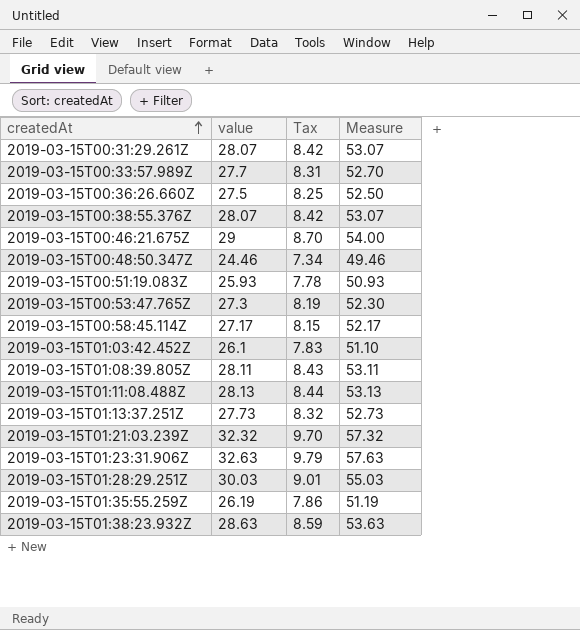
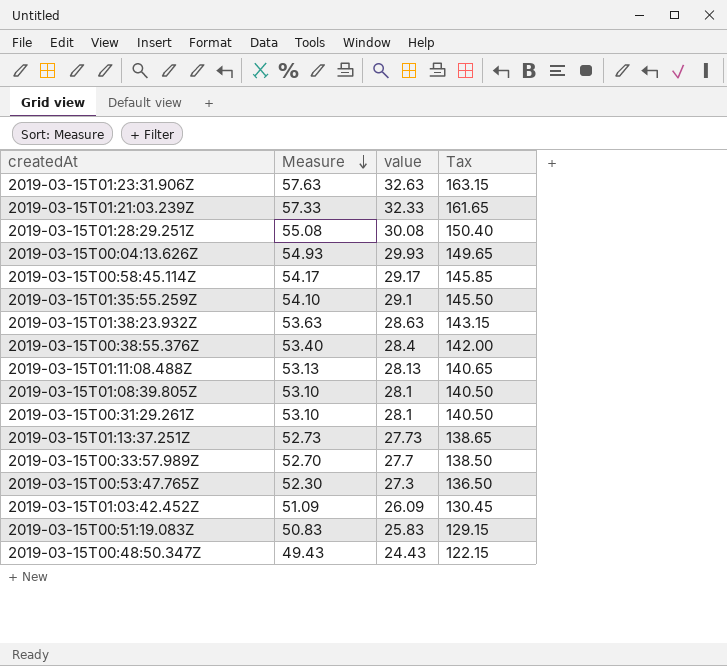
row order: createdAt ascending -> Measure descending
column Measure | position: 4 -> 2
column Tax | formula: [value] * 0.3 -> [value] * 5
row 2019-03-15T00:36:26.660Z: 27.5 | 8.25 | 52.50 -> none
row 2019-03-15T00:46:21.675Z: 29 | 8.70 | 54.00 -> none
2019-03-15T01:21:03.239Z | Measure: 57.32 -> 57.33
2019-03-15T01:21:03.239Z | value: 32.32 -> 32.33
2019-03-15T01:28:29.251Z | Measure: 55.03 -> 55.08
2019-03-15T01:28:29.251Z | value: 30.03 -> 30.08
row 2019-03-15T00:04:13.626Z: none -> 54.93 | 29.93 | 149.65
2019-03-15T00:58:45.114Z | Measure: 52.17 -> 54.17
2019-03-15T00:58:45.114Z | value: 27.17 -> 29.17
2019-03-15T01:35:55.259Z | Measure: 51.19 -> 54.10
2019-03-15T01:35:55.259Z | value: 26.19 -> 29.1
2019-03-15T00:38:55.376Z | Measure: 53.07 -> 53.40
2019-03-15T00:38:55.376Z | value: 28.07 -> 28.4
2019-03-15T01:08:39.805Z | Measure: 53.11 -> 53.10
2019-03-15T01:08:39.805Z | value: 28.11 -> 28.1
2019-03-15T00:31:29.261Z | Measure: 53.07 -> 53.10
2019-03-15T00:31:29.261Z | value: 28.07 -> 28.1
2019-03-15T01:03:42.452Z | Measure: 51.10 -> 51.09
2019-03-15T01:03:42.452Z | value: 26.1 -> 26.09
2019-03-15T00:51:19.083Z | Measure: 50.93 -> 50.83
2019-03-15T00:51:19.083Z | value: 25.93 -> 25.83
2019-03-15T00:48:50.347Z | Measure: 49.46 -> 49.43
2019-03-15T00:48:50.347Z | value: 24.46 -> 24.43

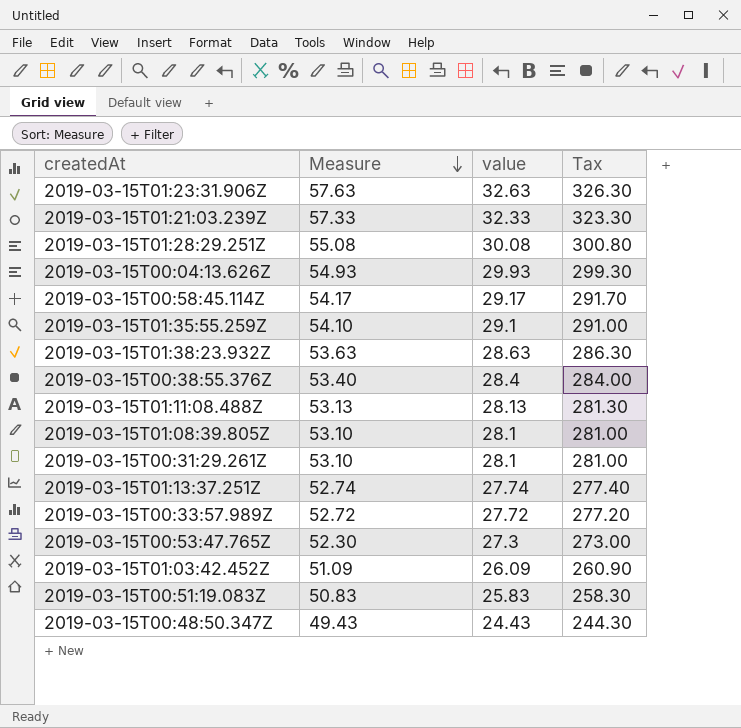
column Tax | formula: [value] * 5 -> [value] * 10
2019-03-15T01:13:37.251Z | Measure: 52.73 -> 52.74
2019-03-15T01:13:37.251Z | value: 27.73 -> 27.74
2019-03-15T00:33:57.989Z | Measure: 52.70 -> 52.72
2019-03-15T00:33:57.989Z | value: 27.7 -> 27.72

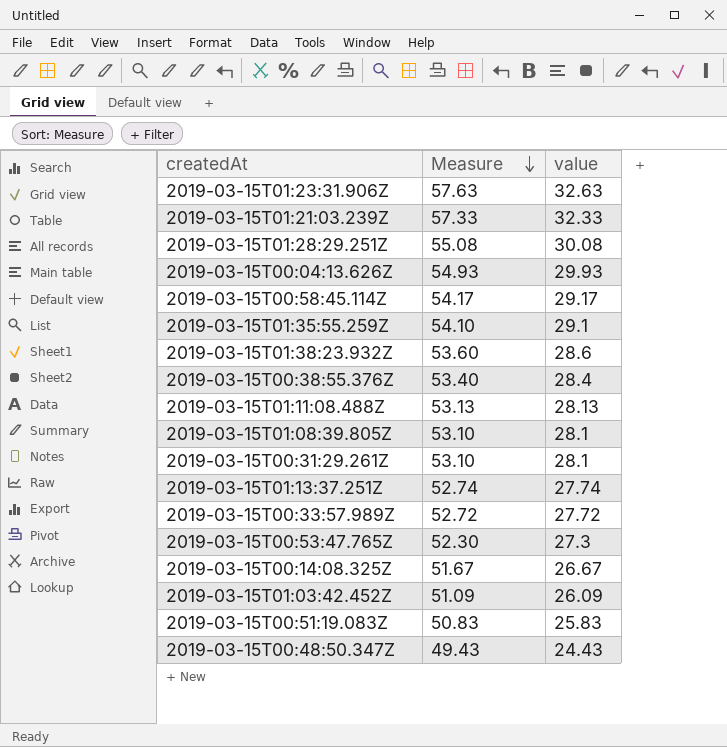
column Tax | formula: [value] * 10 -> none
2019-03-15T01:38:23.932Z | Measure: 53.63 -> 53.60
2019-03-15T01:38:23.932Z | value: 28.63 -> 28.6
row 2019-03-15T00:14:08.325Z: none -> 51.67 | 26.67

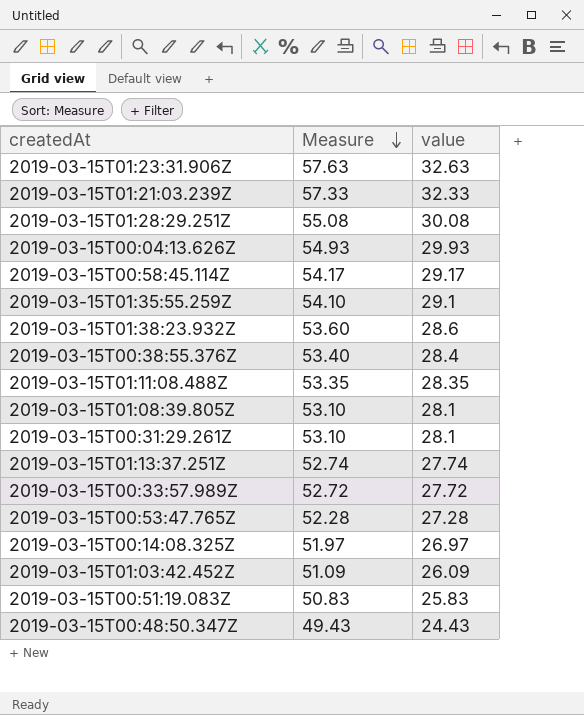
2019-03-15T01:11:08.488Z | Measure: 53.13 -> 53.35
2019-03-15T01:11:08.488Z | value: 28.13 -> 28.35
2019-03-15T00:53:47.765Z | Measure: 52.30 -> 52.28
2019-03-15T00:53:47.765Z | value: 27.3 -> 27.28
2019-03-15T00:14:08.325Z | Measure: 51.67 -> 51.97
2019-03-15T00:14:08.325Z | value: 26.67 -> 26.97

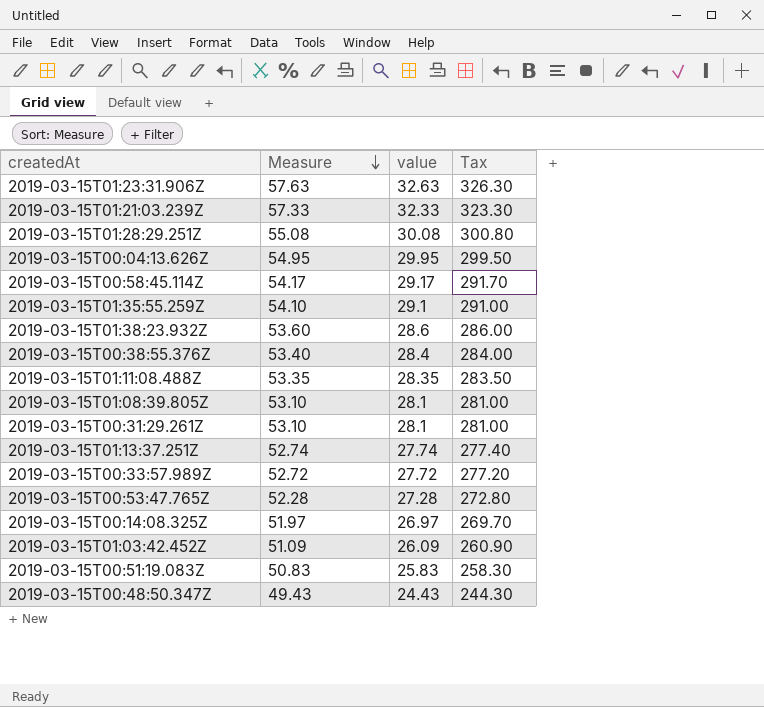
column Tax | formula: none -> [value] * 10
2019-03-15T00:04:13.626Z | Measure: 54.93 -> 54.95
2019-03-15T00:04:13.626Z | value: 29.93 -> 29.95

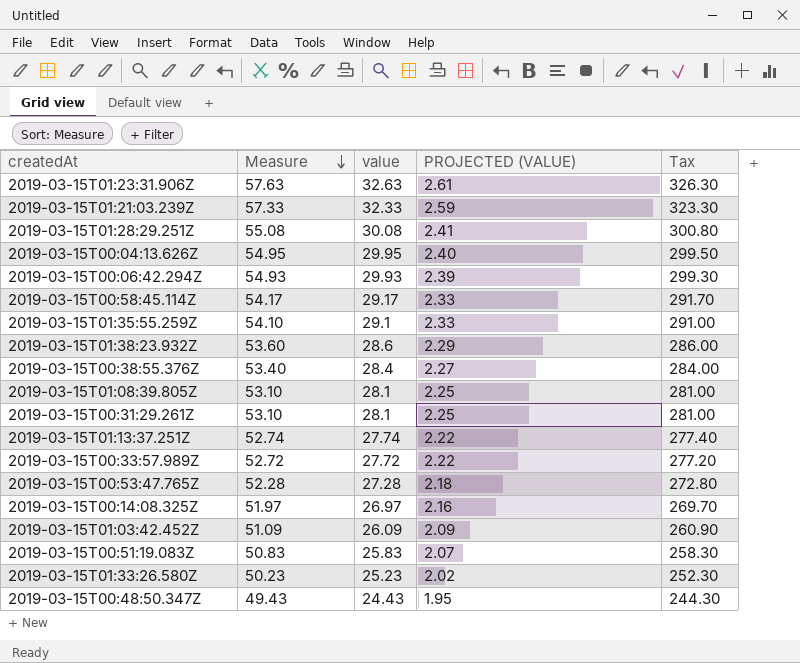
column PROJECTED (VALUE) | formula: none -> [value] * 0.08
row 2019-03-15T01:11:08.488Z: 53.35 | 28.35 | 283.50 -> none
row 2019-03-15T00:06:42.294Z: none -> 54.93 | 29.93 | 2.39 | 299.30
row 2019-03-15T01:33:26.580Z: none -> 50.23 | 25.23 | 2.02 | 252.30

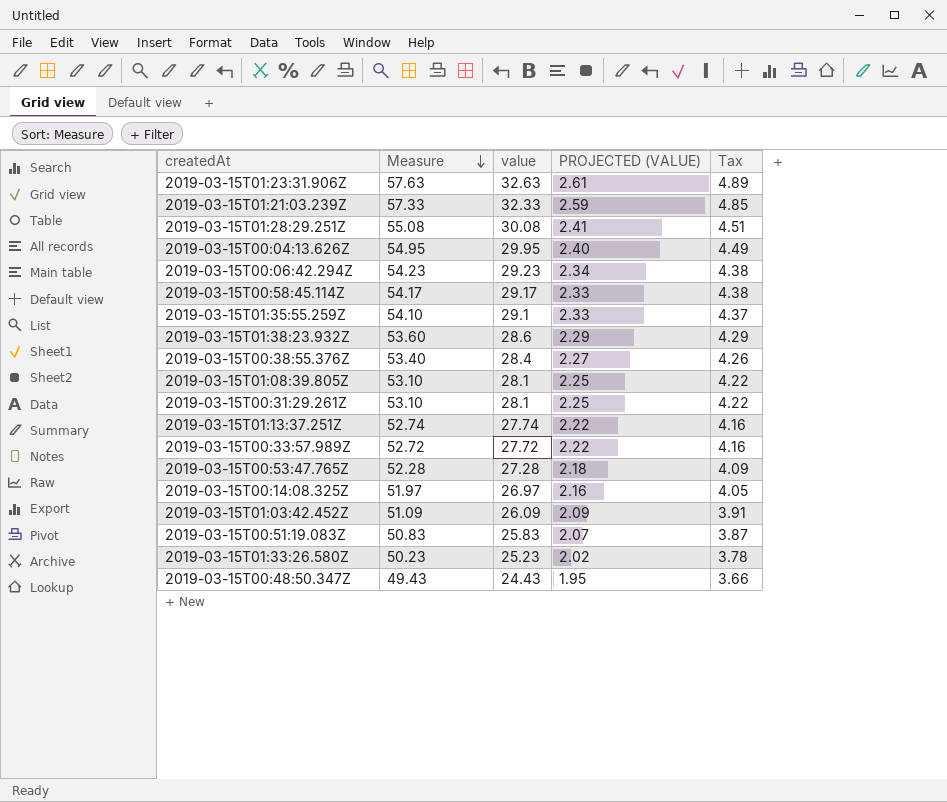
column Tax | formula: [value] * 10 -> [value] * 0.15
2019-03-15T00:06:42.294Z | Measure: 54.93 -> 54.23
2019-03-15T00:06:42.294Z | value: 29.93 -> 29.23
2019-03-15T00:06:42.294Z | PROJECTED (VALUE): 2.39 -> 2.34

